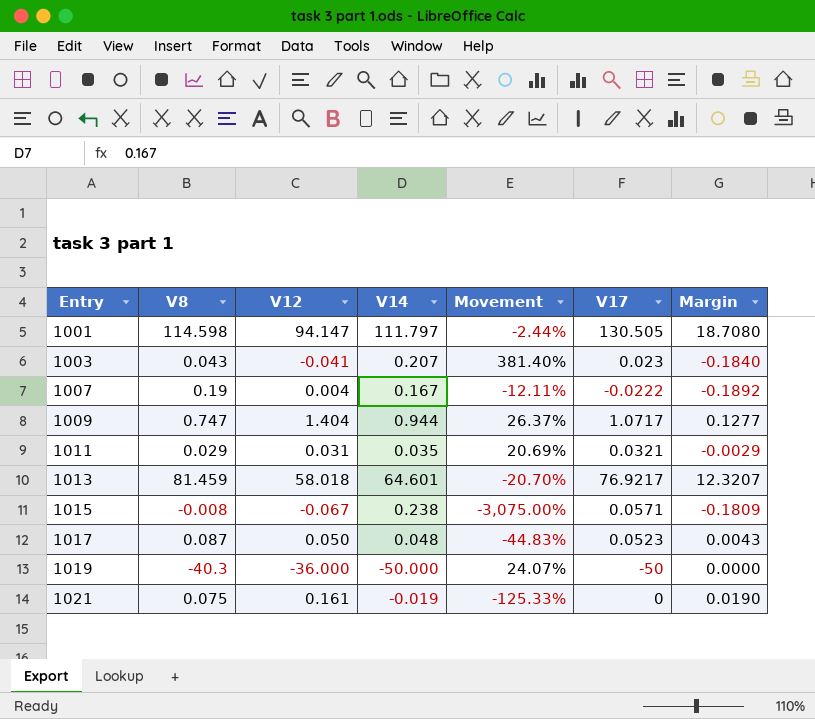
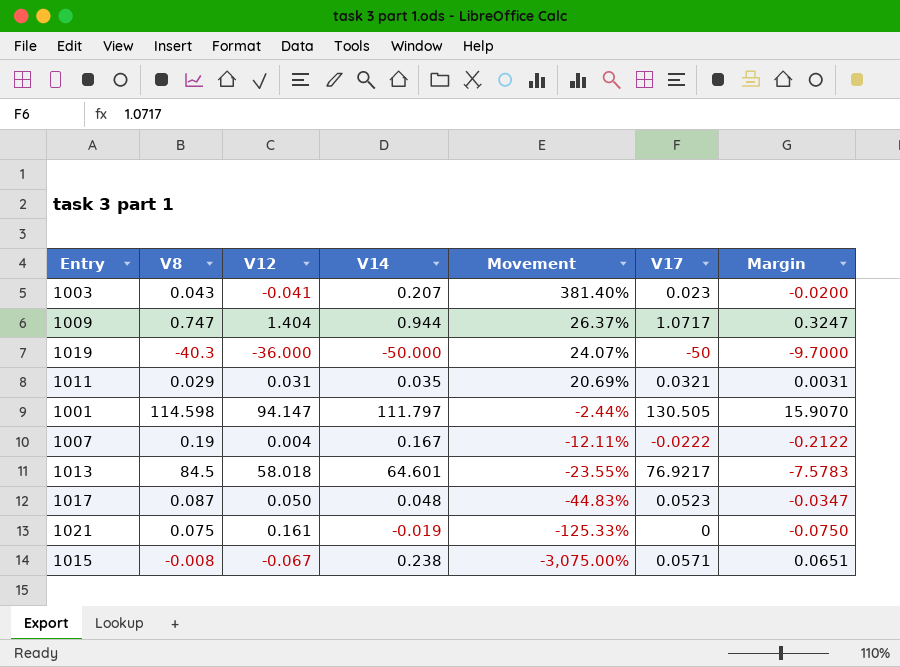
row order: Entry ascending -> Movement descending
column Margin | formula: [V17] - [V14] -> [V17] - [V8]
1013 | V8: 81.459 -> 84.5
1013 | Movement: -20.70% -> -23.55%

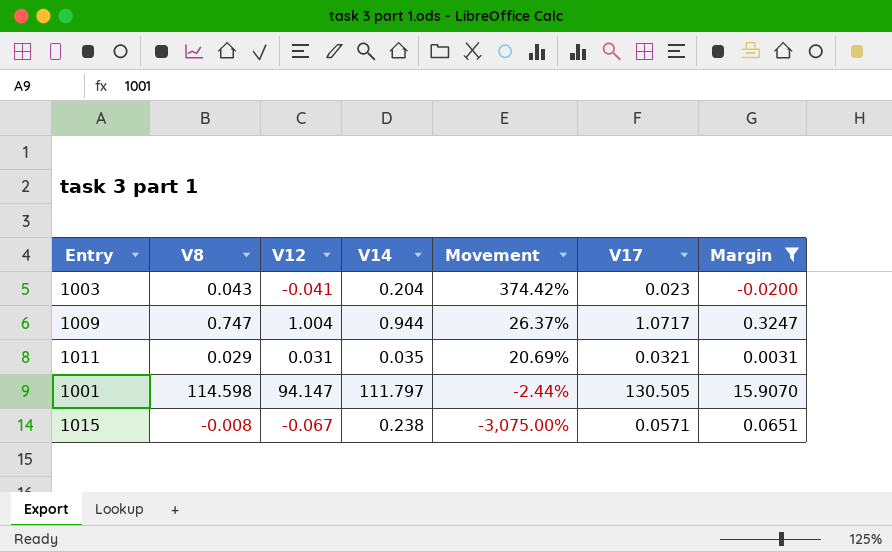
filter: none -> Margin >= -0.0200
1003 | V14: 0.207 -> 0.204
1003 | Movement: 381.40% -> 374.42%
1009 | V12: 1.404 -> 1.004

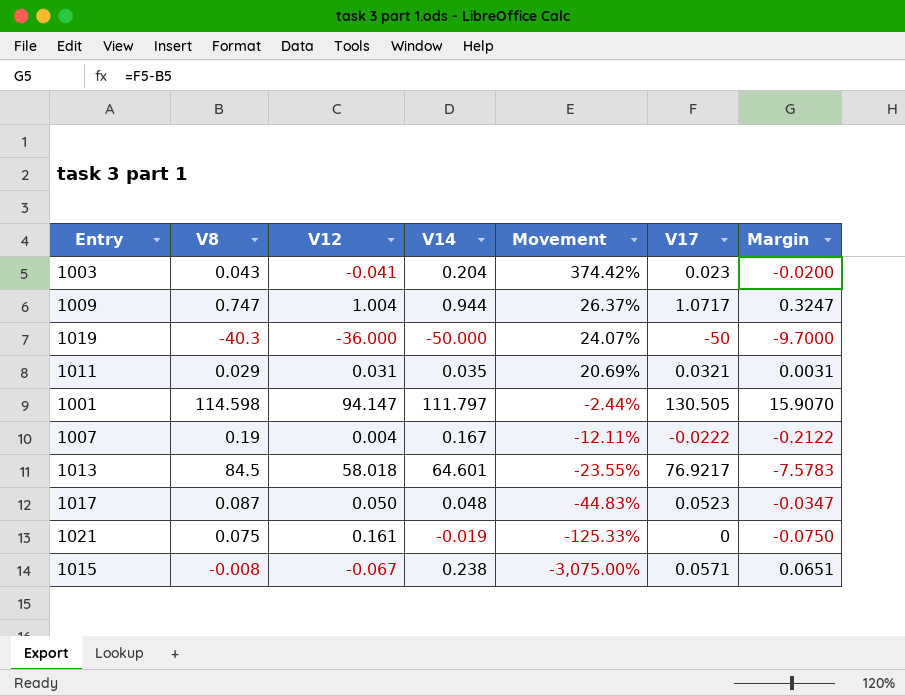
filter: Margin >= -0.0200 -> none

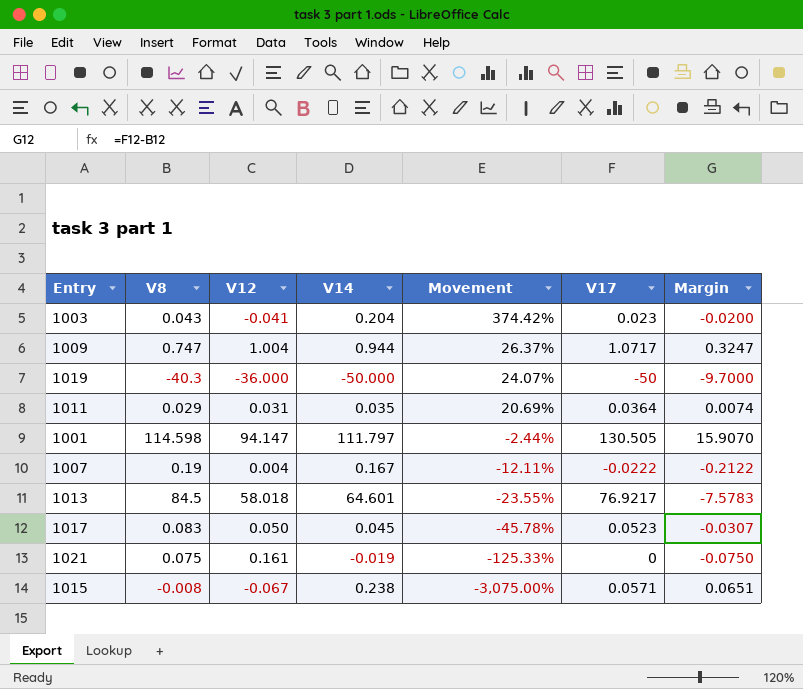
1011 | V17: 0.0321 -> 0.0364
1011 | Margin: 0.0031 -> 0.0074
1017 | V8: 0.087 -> 0.083
1017 | V14: 0.048 -> 0.045
1017 | Movement: -44.83% -> -45.78%
1017 | Margin: -0.0347 -> -0.0307

